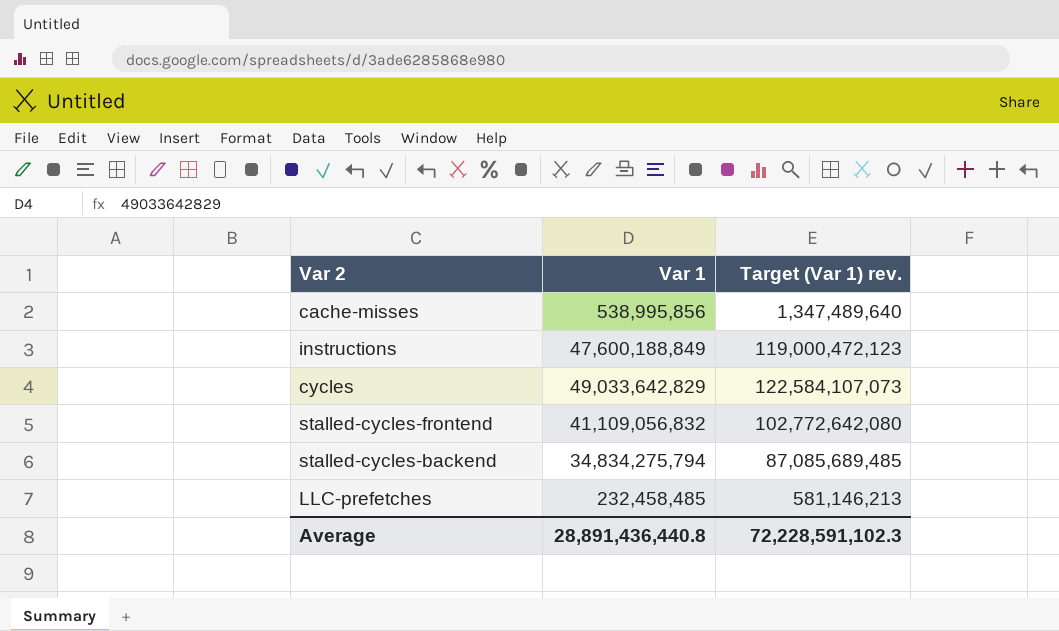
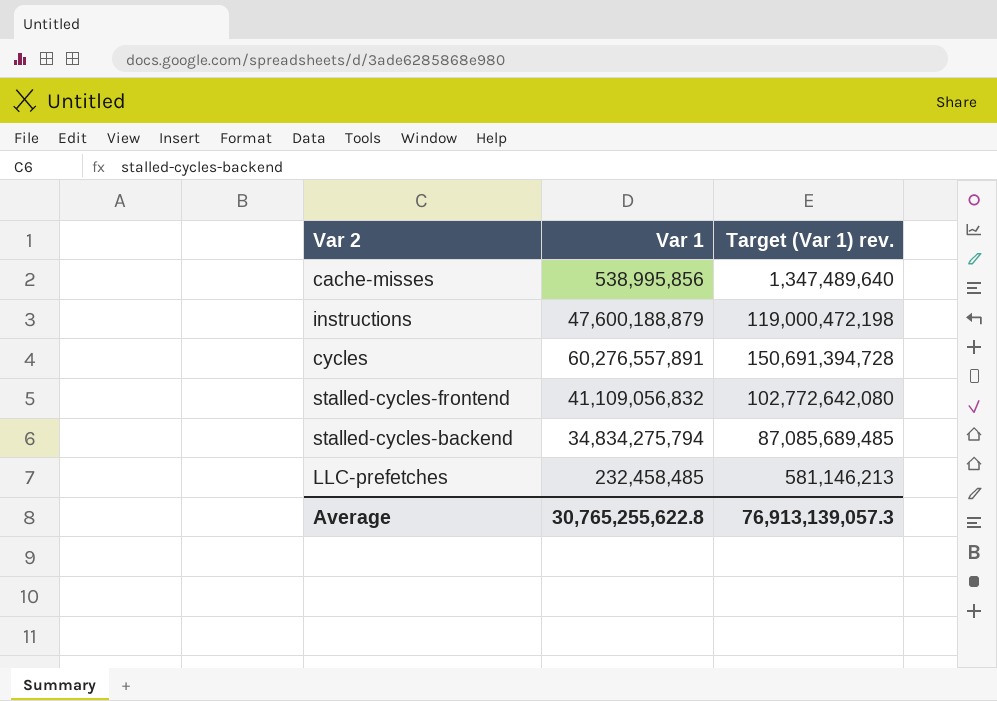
instructions | Var 1: 47,600,188,849 -> 47,600,188,879
instructions | Target (Var 1) rev.: 119,000,472,123 -> 119,000,472,198
cycles | Var 1: 49,033,642,829 -> 60,276,557,891
cycles | Target (Var 1) rev.: 122,584,107,073 -> 150,691,394,728
Average | Var 1: 28,891,436,440.8 -> 30,765,255,622.8
Average | Target (Var 1) rev.: 72,228,591,102.3 -> 76,913,139,057.3

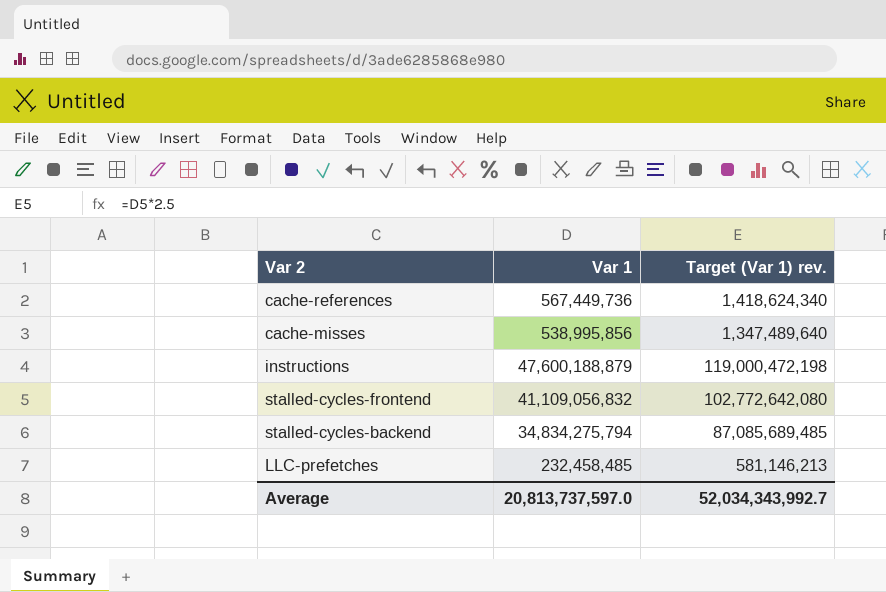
row cycles: 60,276,557,891 | 150,691,394,728 -> none
row cache-references: none -> 567,449,736 | 1,418,624,340
Average | Var 1: 30,765,255,622.8 -> 20,813,737,597.0
Average | Target (Var 1) rev.: 76,913,139,057.3 -> 52,034,343,992.7

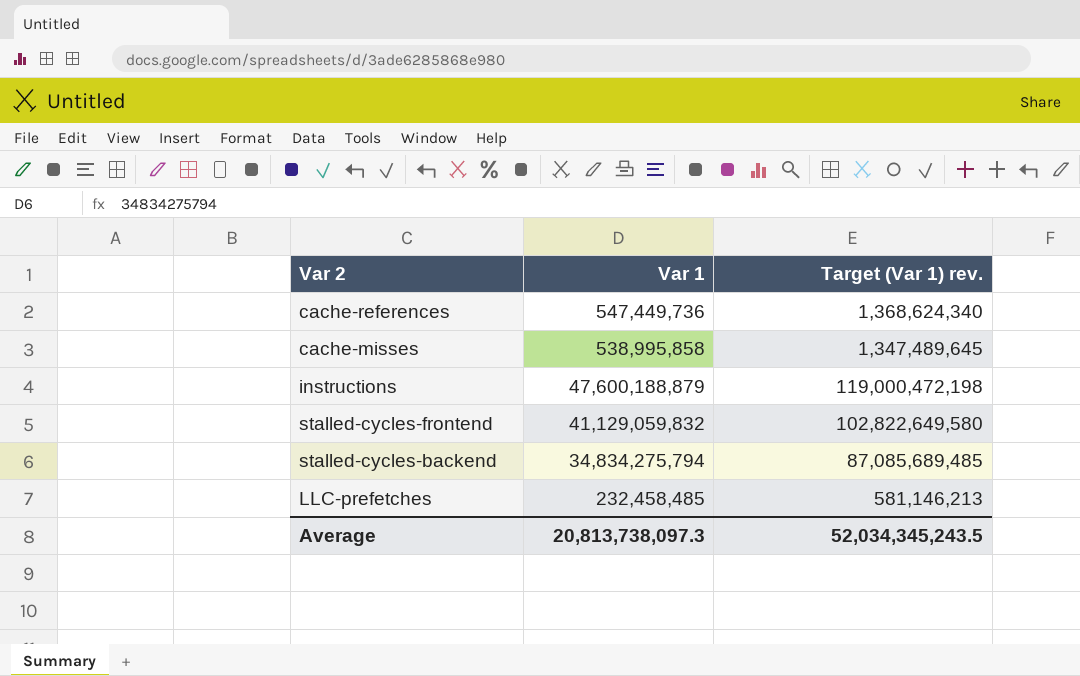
cache-references | Var 1: 567,449,736 -> 547,449,736
cache-references | Target (Var 1) rev.: 1,418,624,340 -> 1,368,624,340
cache-misses | Var 1: 538,995,856 -> 538,995,858
cache-misses | Target (Var 1) rev.: 1,347,489,640 -> 1,347,489,645
stalled-cycles-frontend | Var 1: 41,109,056,832 -> 41,129,059,832
stalled-cycles-frontend | Target (Var 1) rev.: 102,772,642,080 -> 102,822,649,580
Average | Var 1: 20,813,737,597.0 -> 20,813,738,097.3
Average | Target (Var 1) rev.: 52,034,343,992.7 -> 52,034,345,243.5

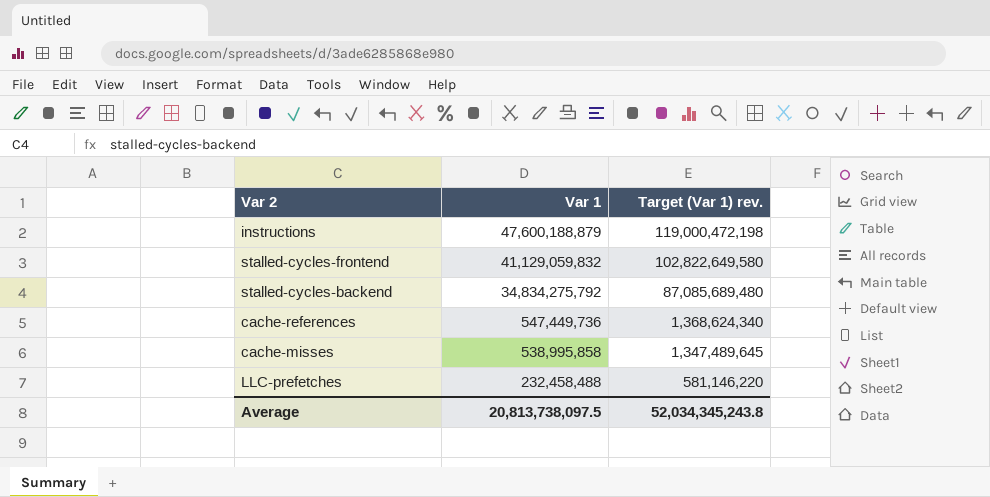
row order: none -> Var 1 descending
stalled-cycles-backend | Var 1: 34,834,275,794 -> 34,834,275,792
stalled-cycles-backend | Target (Var 1) rev.: 87,085,689,485 -> 87,085,689,480
LLC-prefetches | Var 1: 232,458,485 -> 232,458,488
LLC-prefetches | Target (Var 1) rev.: 581,146,213 -> 581,146,220
Average | Var 1: 20,813,738,097.3 -> 20,813,738,097.5
Average | Target (Var 1) rev.: 52,034,345,243.5 -> 52,034,345,243.8

